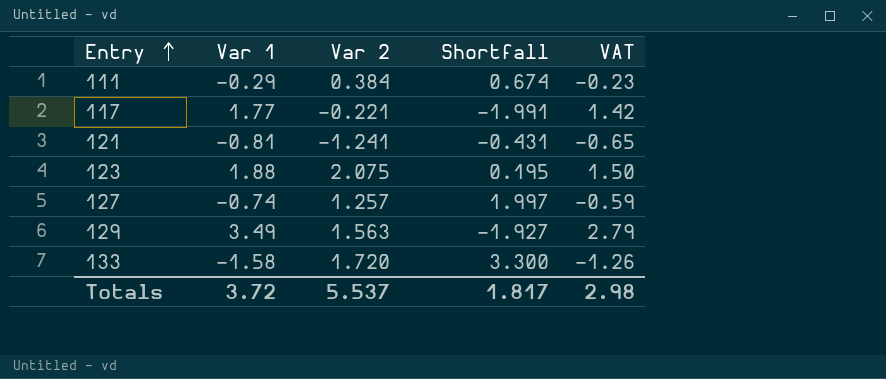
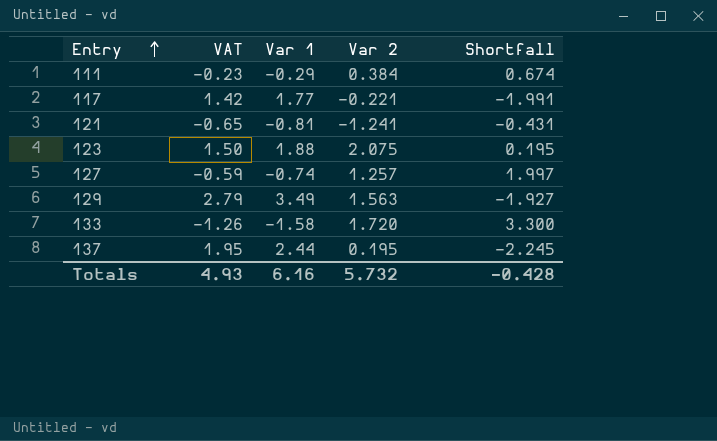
column VAT | position: 5 -> 2
row 137: none -> 1.95 | 2.44 | 0.195 | -2.245
Totals | VAT: 2.98 -> 4.93
Totals | Var 1: 3.72 -> 6.16
Totals | Var 2: 5.537 -> 5.732
Totals | Shortfall: 1.817 -> -0.428

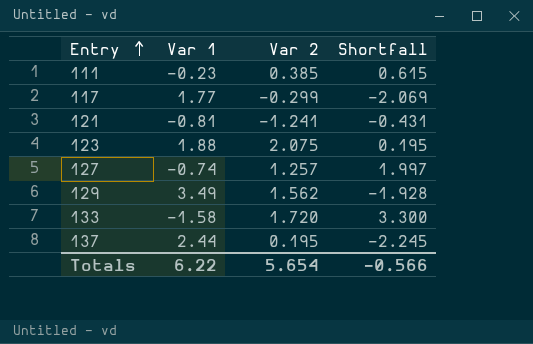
column VAT | formula: [Var 1] * 0.8 -> none
111 | Var 1: -0.29 -> -0.23
111 | Var 2: 0.384 -> 0.385
111 | Shortfall: 0.674 -> 0.615
117 | Var 2: -0.221 -> -0.299
117 | Shortfall: -1.991 -> -2.069
129 | Var 2: 1.563 -> 1.562
129 | Shortfall: -1.927 -> -1.928
Totals | Var 1: 6.16 -> 6.22
Totals | Var 2: 5.732 -> 5.654
Totals | Shortfall: -0.428 -> -0.566

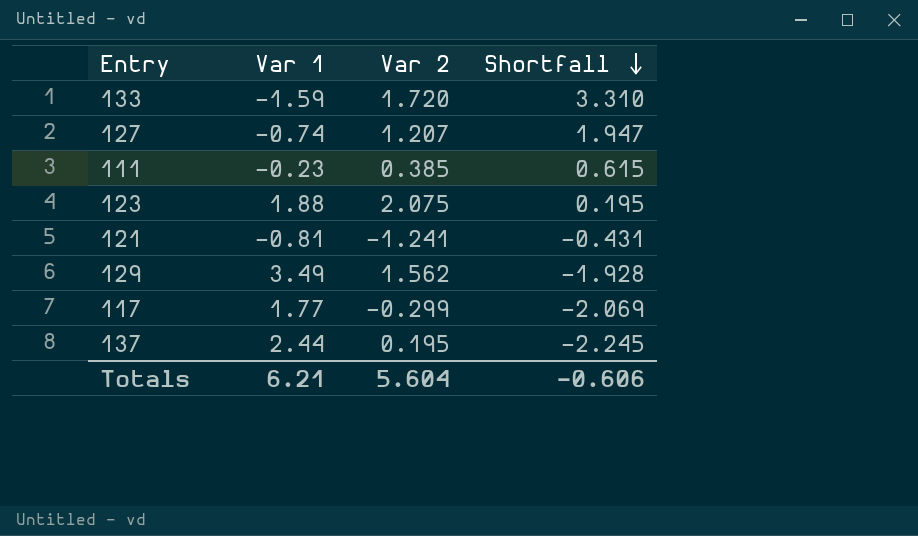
row order: Entry ascending -> Shortfall descending
133 | Var 1: -1.58 -> -1.59
133 | Shortfall: 3.300 -> 3.310
127 | Var 2: 1.257 -> 1.207
127 | Shortfall: 1.997 -> 1.947
Totals | Var 1: 6.22 -> 6.21
Totals | Var 2: 5.654 -> 5.604
Totals | Shortfall: -0.566 -> -0.606

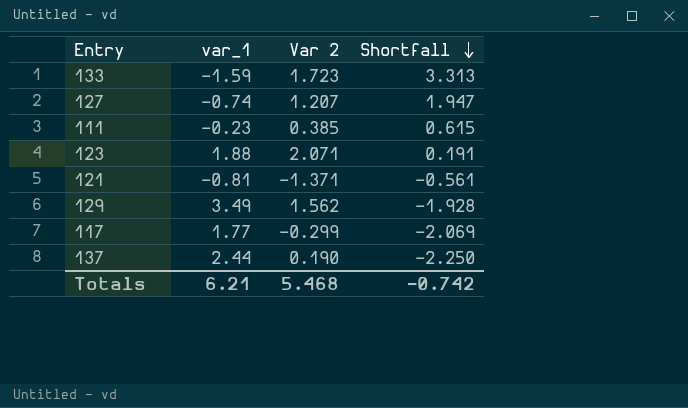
column name: Var 1 -> var_1
133 | Var 2: 1.720 -> 1.723
133 | Shortfall: 3.310 -> 3.313
123 | Var 2: 2.075 -> 2.071
123 | Shortfall: 0.195 -> 0.191
121 | Var 2: -1.241 -> -1.371
121 | Shortfall: -0.431 -> -0.561
137 | Var 2: 0.195 -> 0.190
137 | Shortfall: -2.245 -> -2.250
Totals | Var 2: 5.604 -> 5.468
Totals | Shortfall: -0.606 -> -0.742

